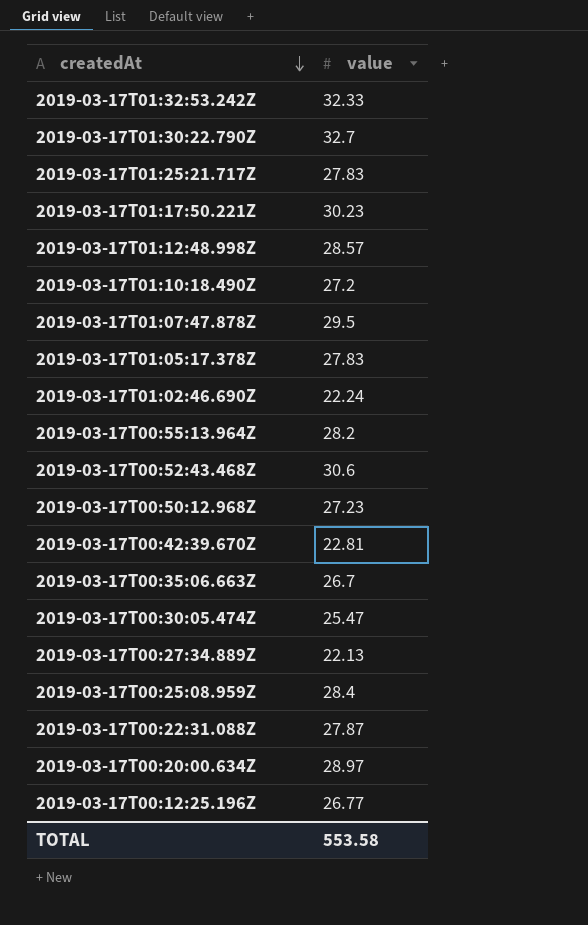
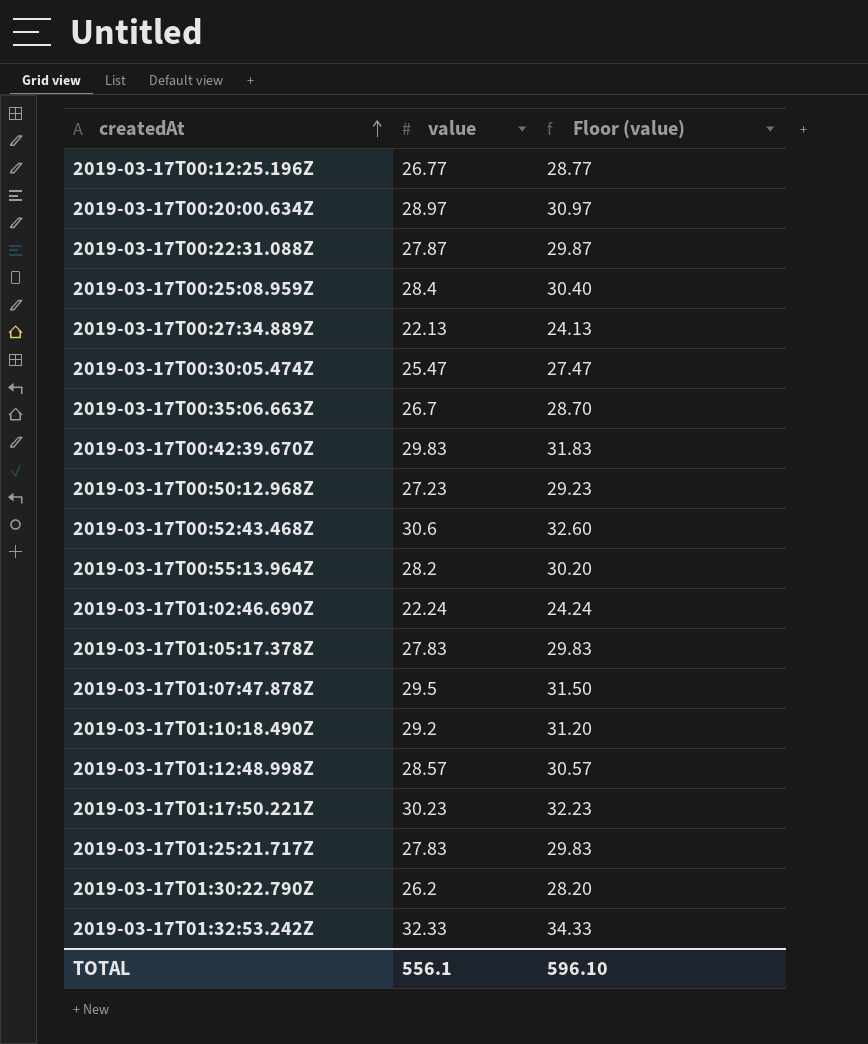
row order: createdAt descending -> createdAt ascending
column Floor (value) | formula: none -> [value] + 2
2019-03-17T00:42:39.670Z | value: 22.81 -> 29.83
2019-03-17T01:10:18.490Z | value: 27.2 -> 29.2
2019-03-17T01:30:22.790Z | value: 32.7 -> 26.2
TOTAL | value: 553.58 -> 556.1

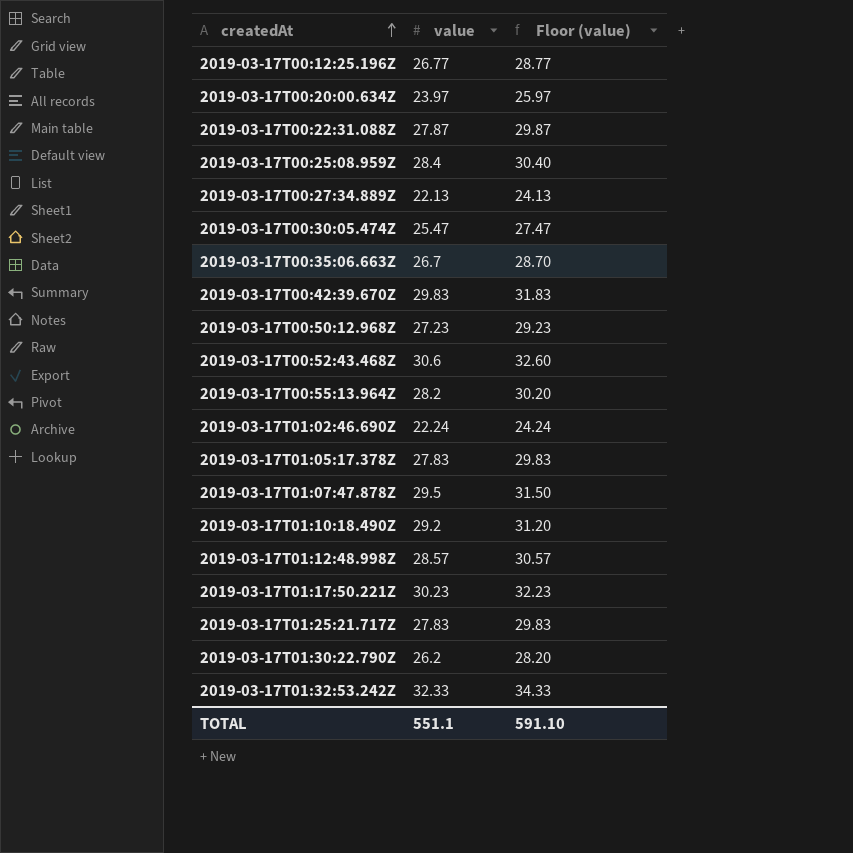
2019-03-17T00:20:00.634Z | value: 28.97 -> 23.97
2019-03-17T00:20:00.634Z | Floor (value): 30.97 -> 25.97
TOTAL | value: 556.1 -> 551.1
TOTAL | Floor (value): 596.10 -> 591.10

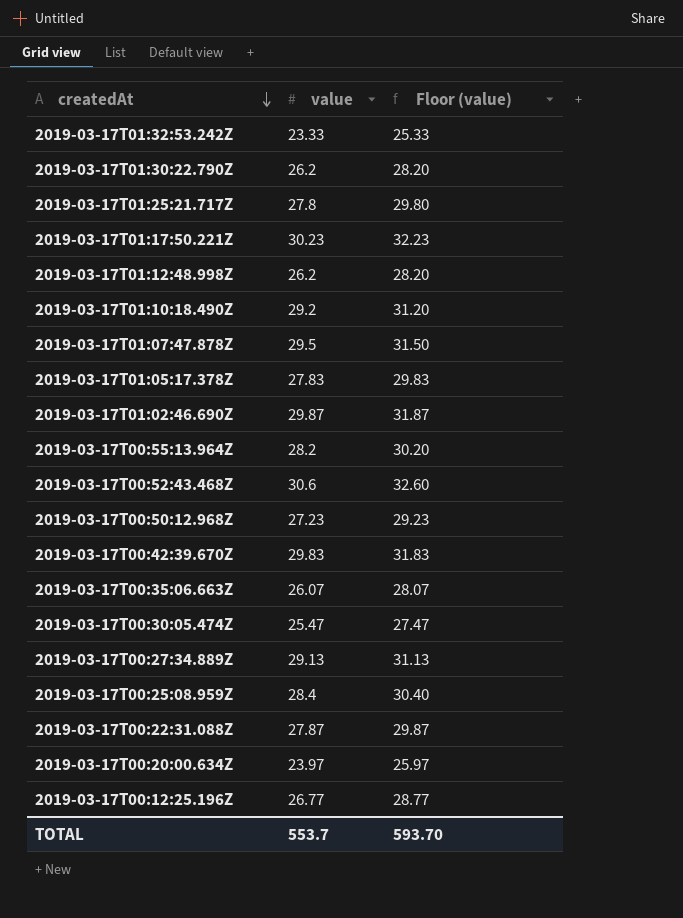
row order: createdAt ascending -> createdAt descending
2019-03-17T01:32:53.242Z | value: 32.33 -> 23.33
2019-03-17T01:32:53.242Z | Floor (value): 34.33 -> 25.33
2019-03-17T01:25:21.717Z | value: 27.83 -> 27.8
2019-03-17T01:25:21.717Z | Floor (value): 29.83 -> 29.80
2019-03-17T01:12:48.998Z | value: 28.57 -> 26.2
2019-03-17T01:12:48.998Z | Floor (value): 30.57 -> 28.20
2019-03-17T01:02:46.690Z | value: 22.24 -> 29.87
2019-03-17T01:02:46.690Z | Floor (value): 24.24 -> 31.87
2019-03-17T00:35:06.663Z | value: 26.7 -> 26.07
2019-03-17T00:35:06.663Z | Floor (value): 28.70 -> 28.07
2019-03-17T00:27:34.889Z | value: 22.13 -> 29.13
2019-03-17T00:27:34.889Z | Floor (value): 24.13 -> 31.13
TOTAL | value: 551.1 -> 553.7
TOTAL | Floor (value): 591.10 -> 593.70

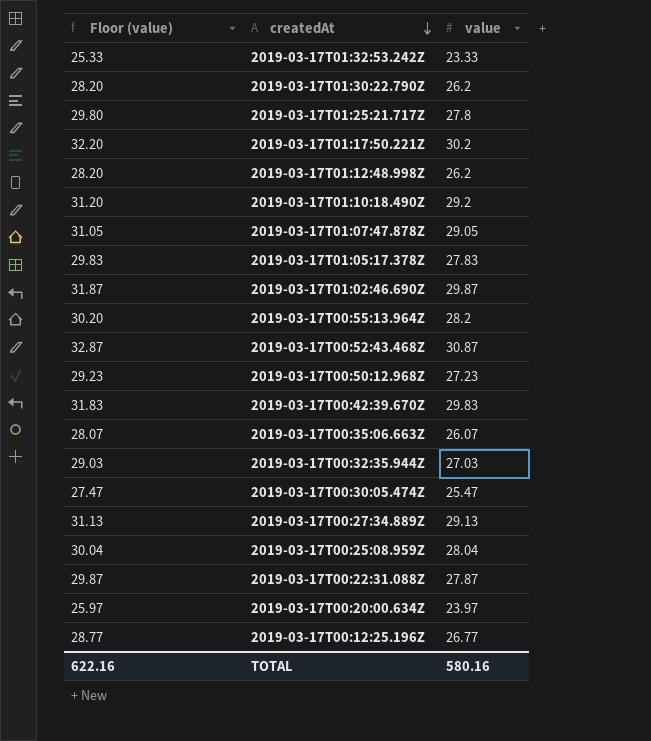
column Floor (value) | position: 3 -> 1
2019-03-17T01:17:50.221Z | Floor (value): 32.23 -> 32.20
2019-03-17T01:17:50.221Z | value: 30.23 -> 30.2
2019-03-17T01:07:47.878Z | Floor (value): 31.50 -> 31.05
2019-03-17T01:07:47.878Z | value: 29.5 -> 29.05
2019-03-17T00:52:43.468Z | Floor (value): 32.60 -> 32.87
2019-03-17T00:52:43.468Z | value: 30.6 -> 30.87
row 2019-03-17T00:32:35.944Z: none -> 29.03 | 27.03
2019-03-17T00:25:08.959Z | Floor (value): 30.40 -> 30.04
2019-03-17T00:25:08.959Z | value: 28.4 -> 28.04
TOTAL | Floor (value): 593.70 -> 622.16
TOTAL | value: 553.7 -> 580.16

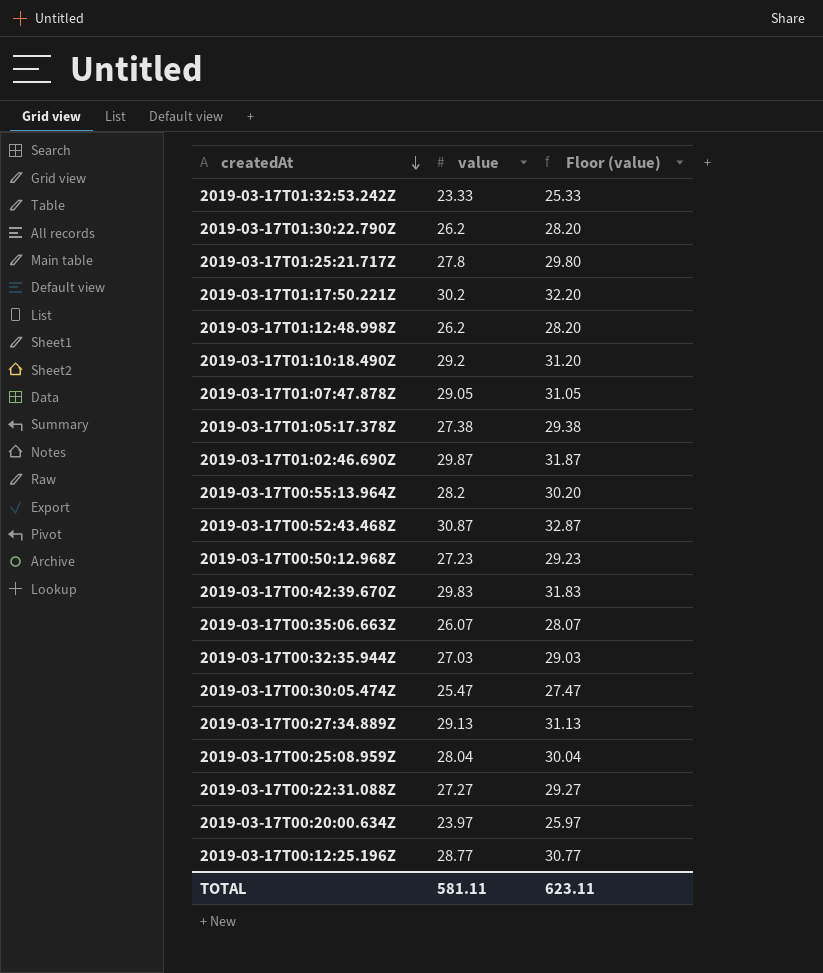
column Floor (value) | position: 1 -> 3
2019-03-17T01:05:17.378Z | value: 27.83 -> 27.38
2019-03-17T01:05:17.378Z | Floor (value): 29.83 -> 29.38
2019-03-17T00:22:31.088Z | value: 27.87 -> 27.27
2019-03-17T00:22:31.088Z | Floor (value): 29.87 -> 29.27
2019-03-17T00:12:25.196Z | value: 26.77 -> 28.77
2019-03-17T00:12:25.196Z | Floor (value): 28.77 -> 30.77
TOTAL | value: 580.16 -> 581.11
TOTAL | Floor (value): 622.16 -> 623.11

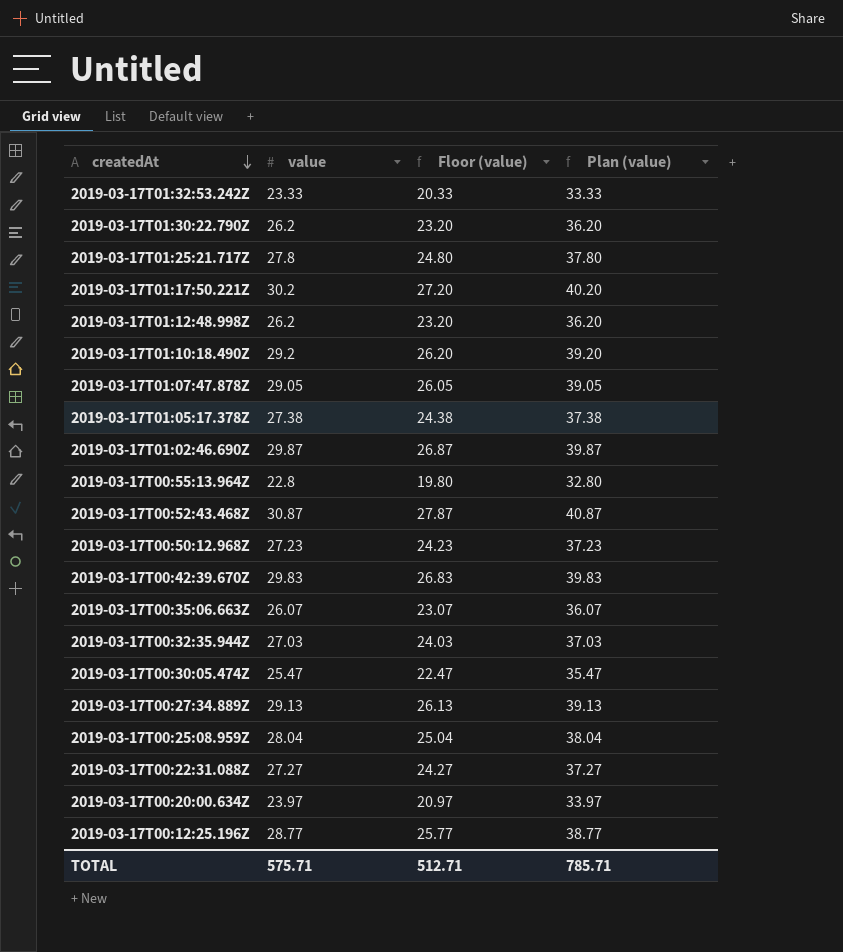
column Floor (value) | formula: [value] + 2 -> [value] - 3
column Plan (value) | formula: none -> [value] + 10
2019-03-17T00:55:13.964Z | value: 28.2 -> 22.8
TOTAL | value: 581.11 -> 575.71
TOTAL | Floor (value): 623.11 -> 512.71

